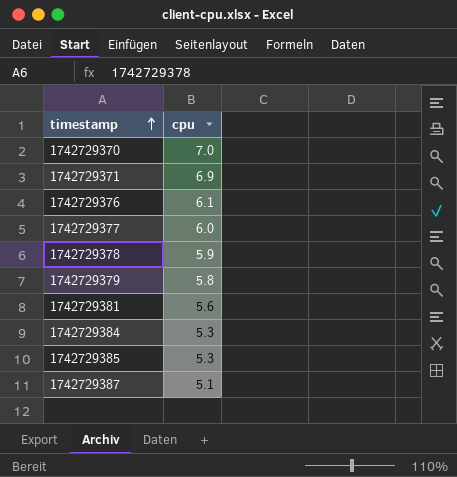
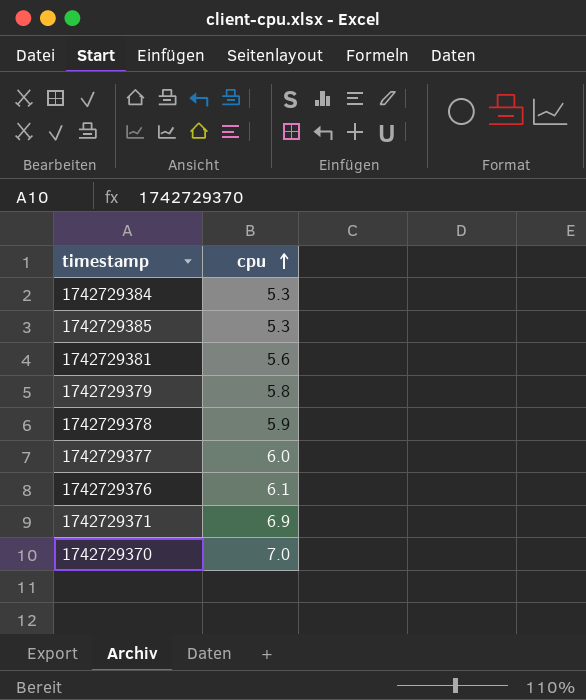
row order: timestamp ascending -> cpu ascending
row 1742729387: 5.1 -> none

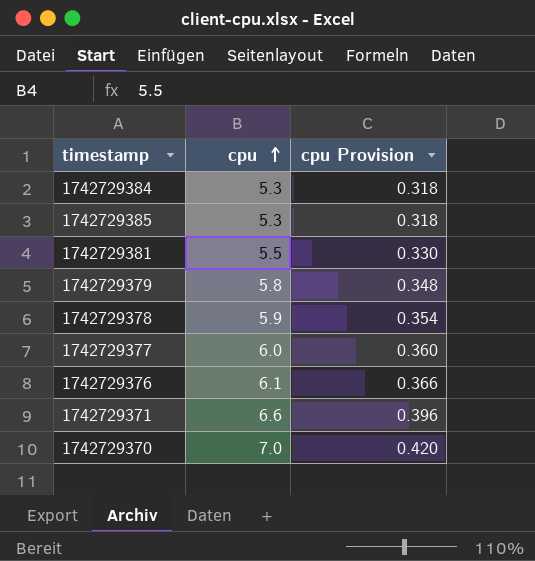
column cpu Provision | formula: none -> [cpu] * 0.06
1742729381 | cpu: 5.6 -> 5.5
1742729371 | cpu: 6.9 -> 6.6

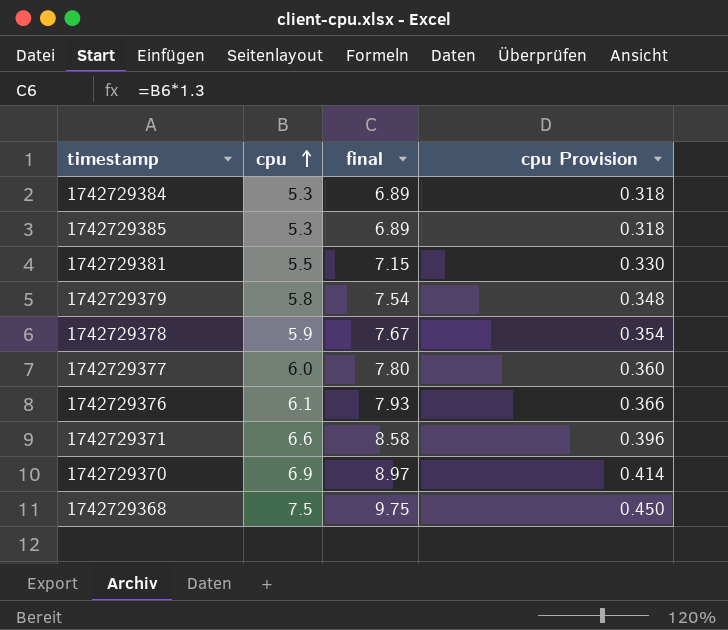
column final | formula: none -> [cpu] * 1.3
1742729370 | cpu: 7.0 -> 6.9
1742729370 | cpu Provision: 0.420 -> 0.414
row 1742729368: none -> 7.5 | 9.75 | 0.450

